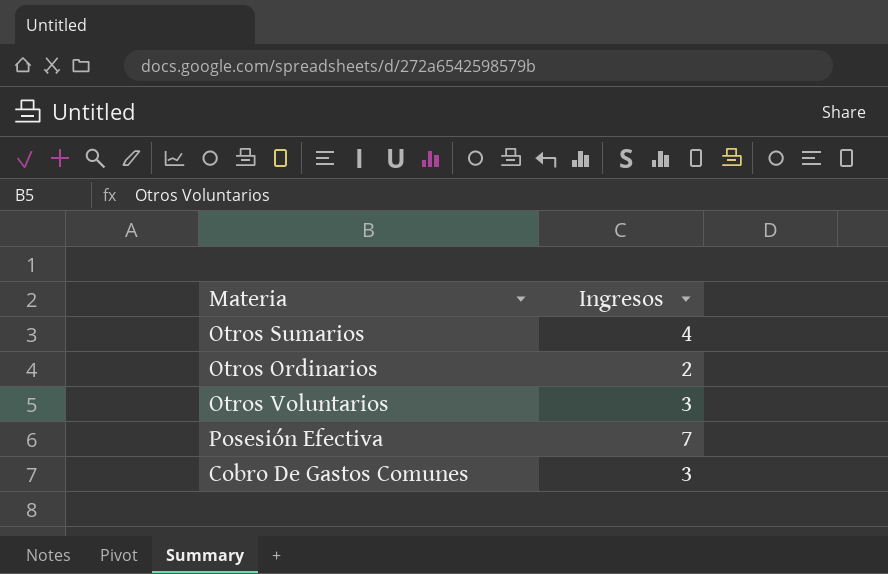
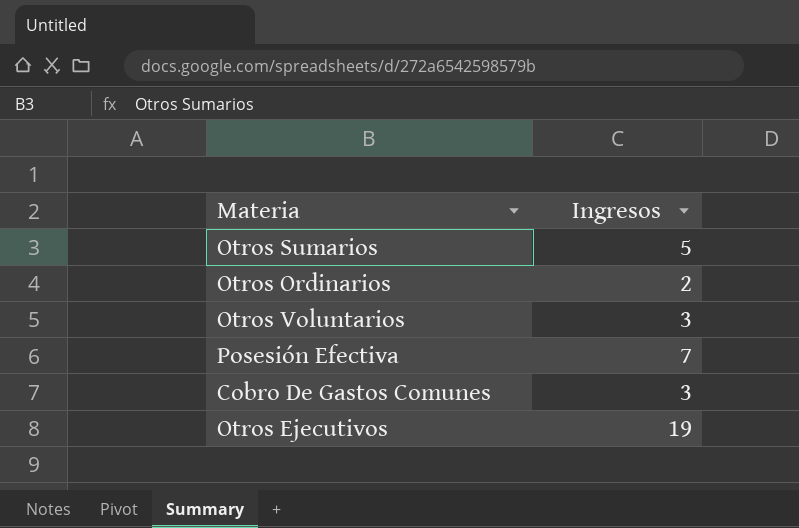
Otros Sumarios | Ingresos: 4 -> 5
row Otros Ejecutivos: none -> 19

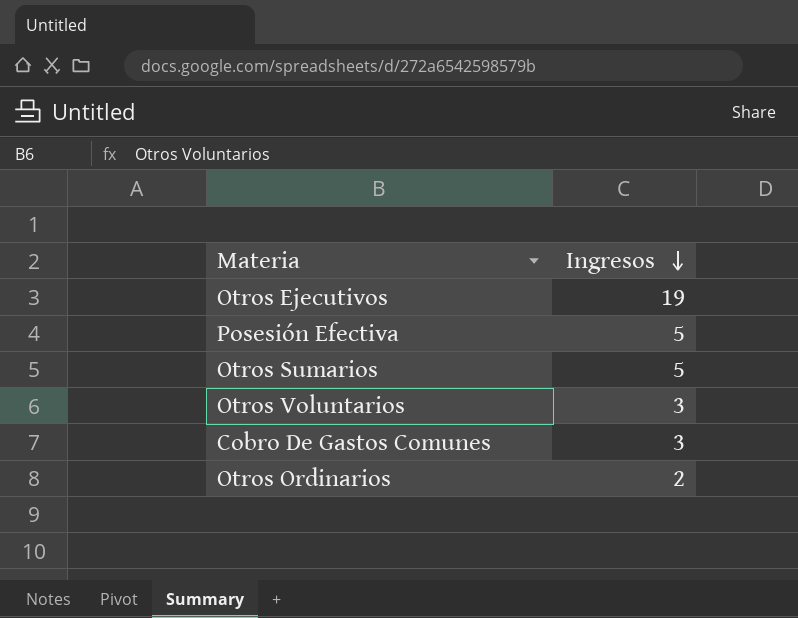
row order: none -> Ingresos descending
Posesión Efectiva | Ingresos: 7 -> 5

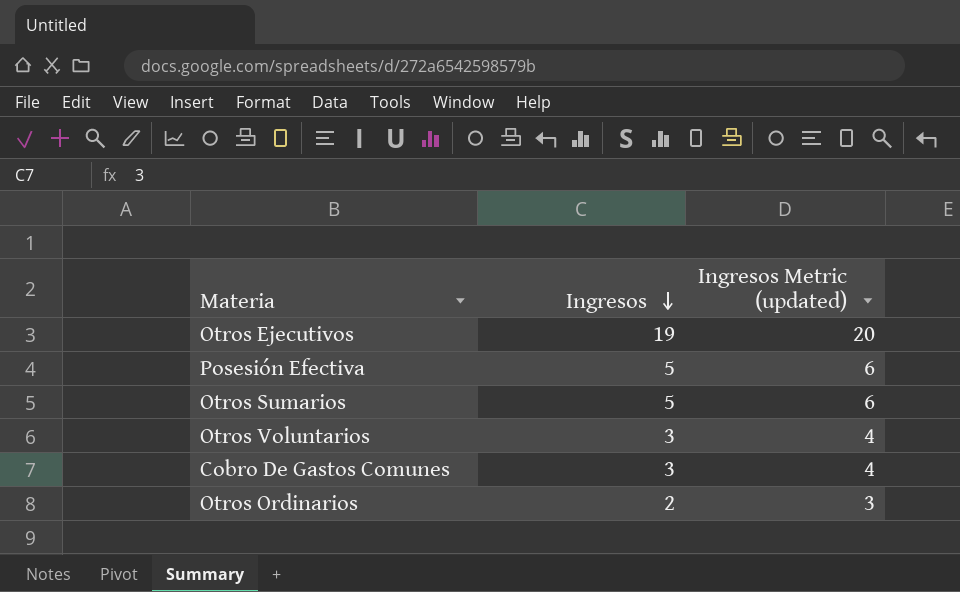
column Ingresos Metric (updated) | formula: none -> [Ingresos] + 1

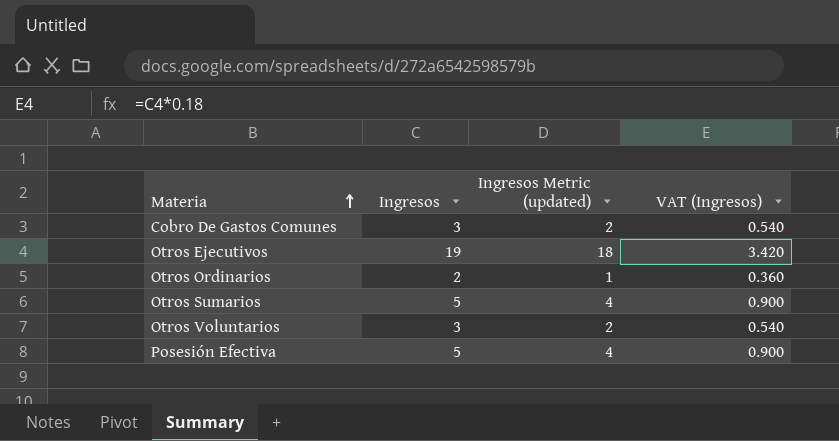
row order: Ingresos descending -> Materia ascending
column Ingresos Metric (updated) | formula: [Ingresos] + 1 -> [Ingresos] - 1
column VAT (Ingresos) | formula: none -> [Ingresos] * 0.18

